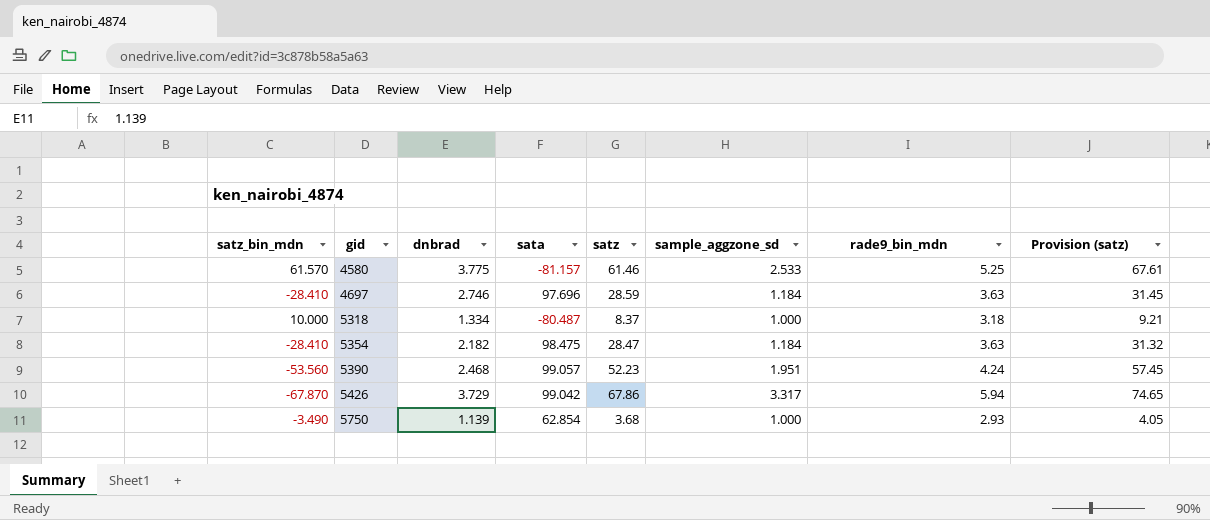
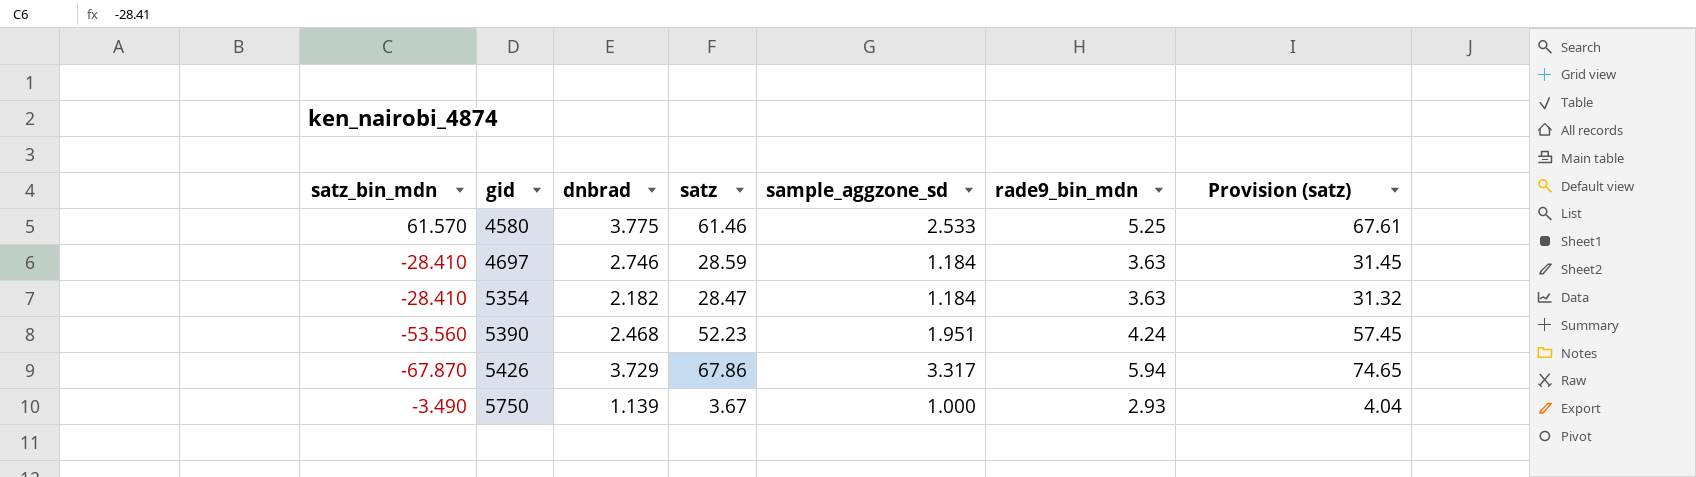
column sata | position: 4 -> none
row 5318: 10.000 | 1.334 | -80.487 | 8.37 | 1.000 | 3.18 | 9.21 -> none
5750 | satz: 3.68 -> 3.67
5750 | Provision (satz): 4.05 -> 4.04

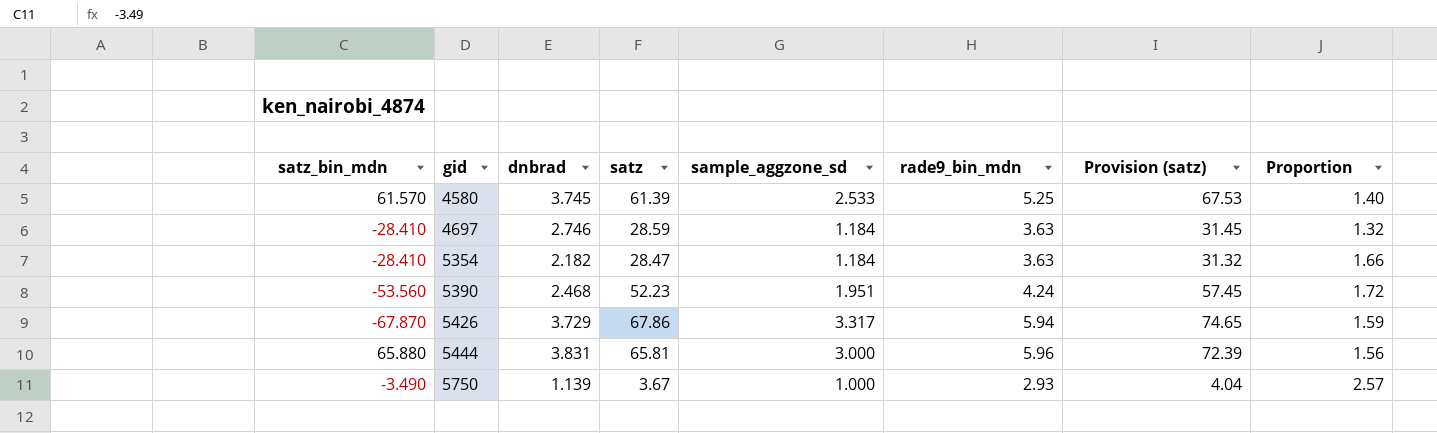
column Proportion | formula: none -> [rade9_bin_mdn] / [dnbrad]
4580 | dnbrad: 3.775 -> 3.745
4580 | satz: 61.46 -> 61.39
4580 | Provision (satz): 67.61 -> 67.53
row 5444: none -> 65.880 | 3.831 | 65.81 | 3.000 | 5.96 | 72.39 | 1.56

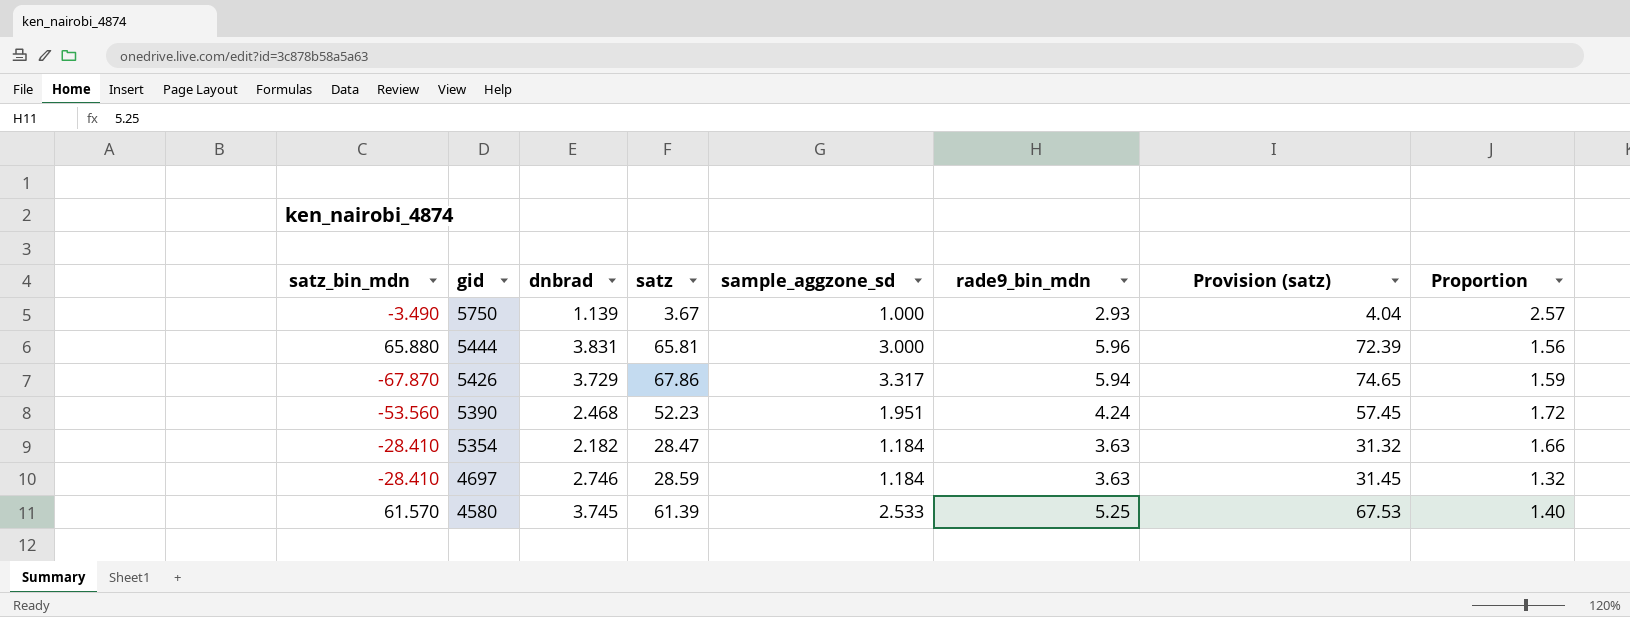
row order: gid ascending -> gid descending

